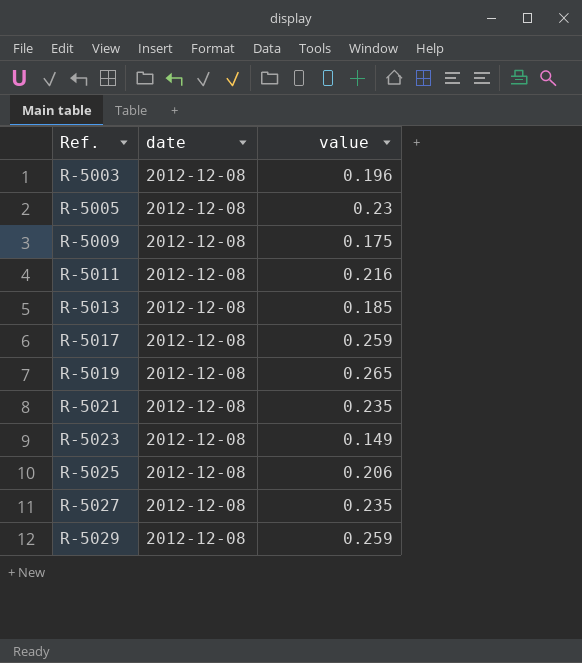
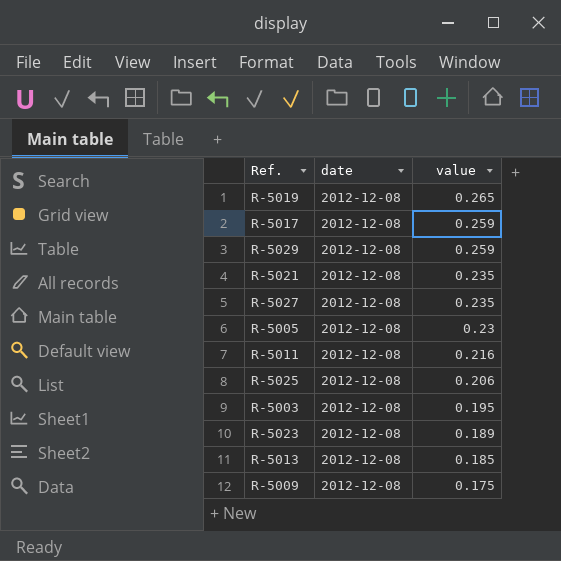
row order: Ref. ascending -> value descending
R-5003 | value: 0.196 -> 0.195
R-5023 | value: 0.149 -> 0.189

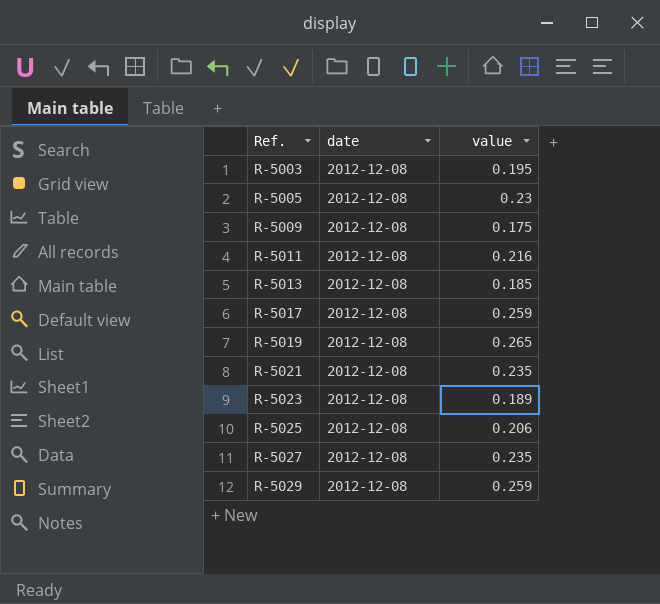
row order: value descending -> Ref. ascending

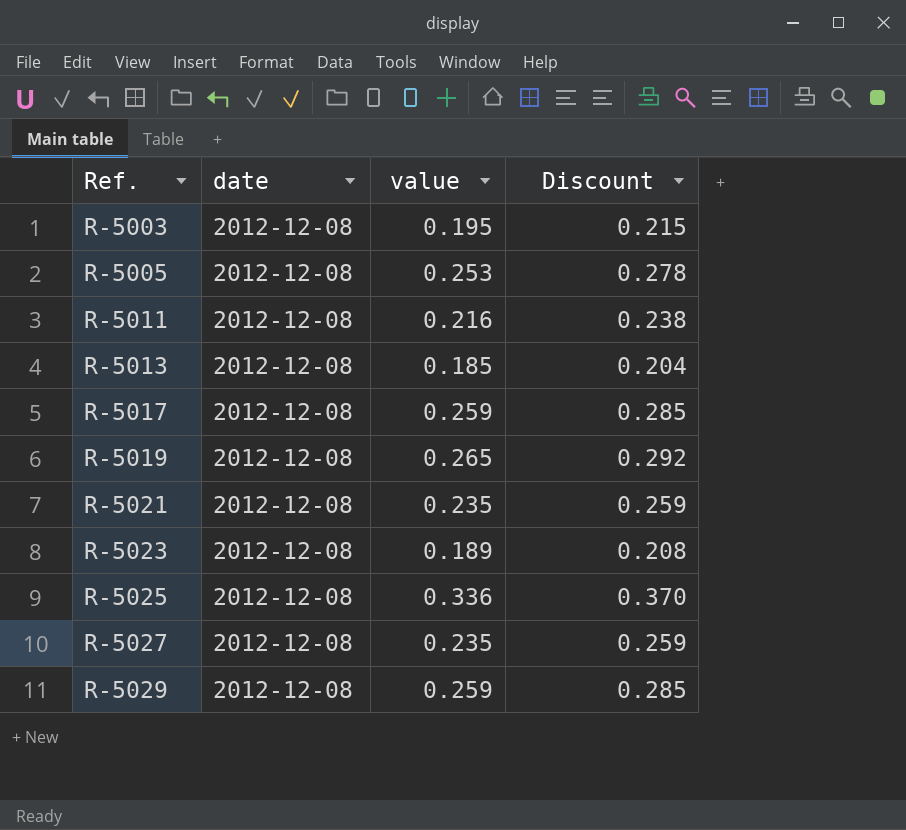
column Discount | formula: none -> [value] * 1.1
row R-5009: 2012-12-08 | 0.175 -> none
R-5005 | value: 0.23 -> 0.253
R-5025 | value: 0.206 -> 0.336

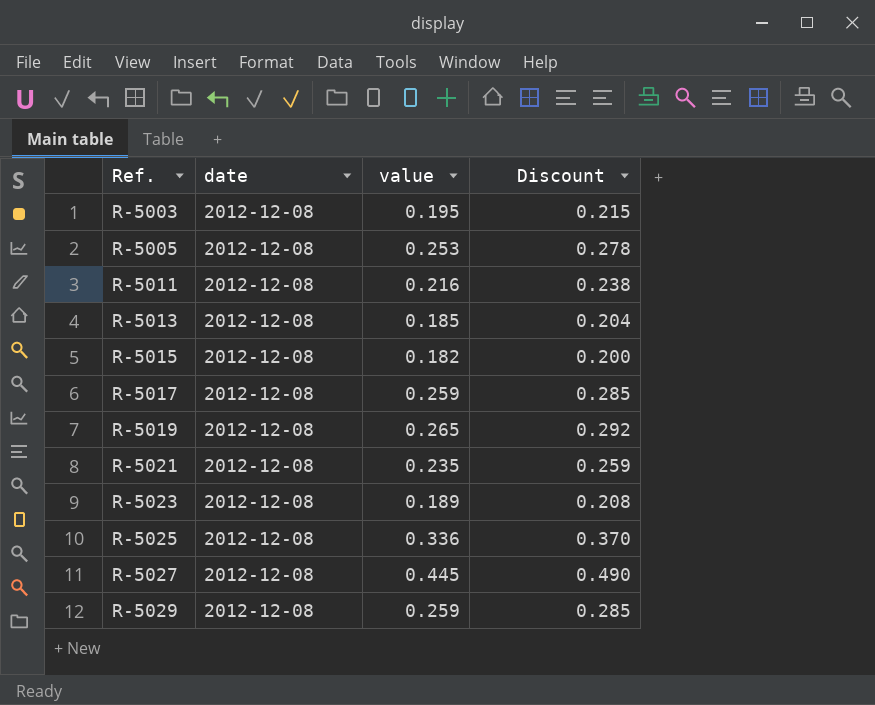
row R-5015: none -> 2012-12-08 | 0.182 | 0.200
R-5027 | value: 0.235 -> 0.445
R-5027 | Discount: 0.259 -> 0.490

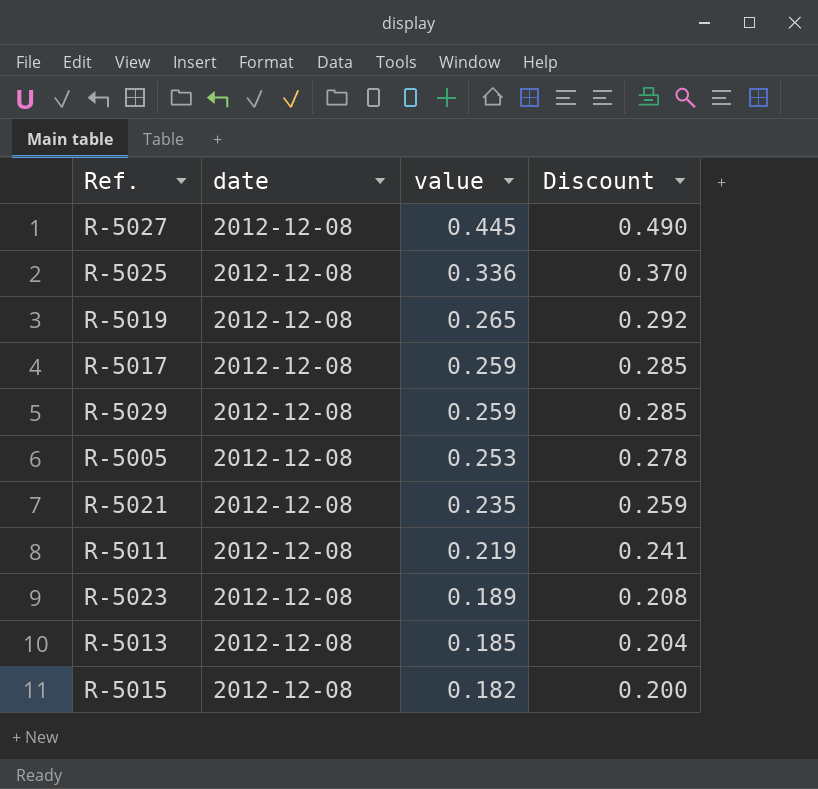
row order: Ref. ascending -> value descending
row R-5003: 2012-12-08 | 0.195 | 0.215 -> none
R-5011 | value: 0.216 -> 0.219
R-5011 | Discount: 0.238 -> 0.241

